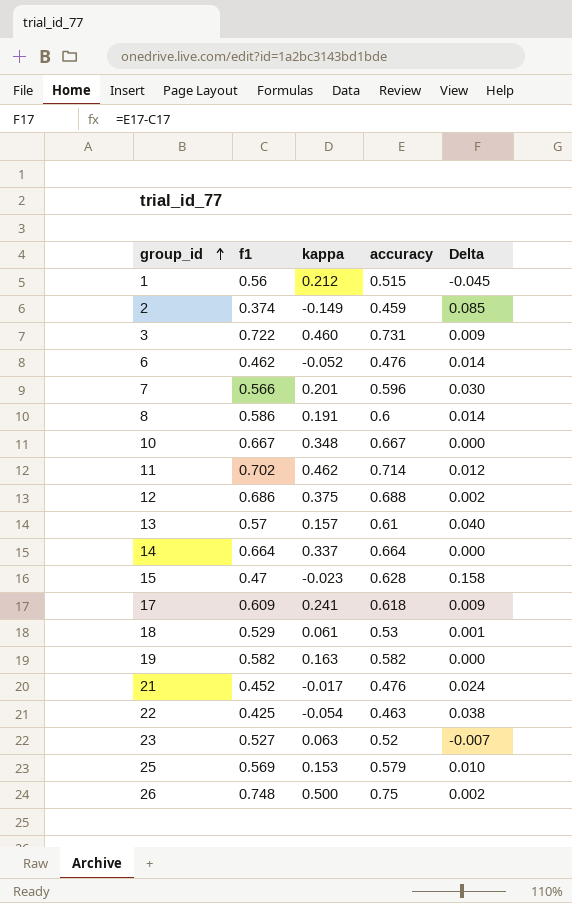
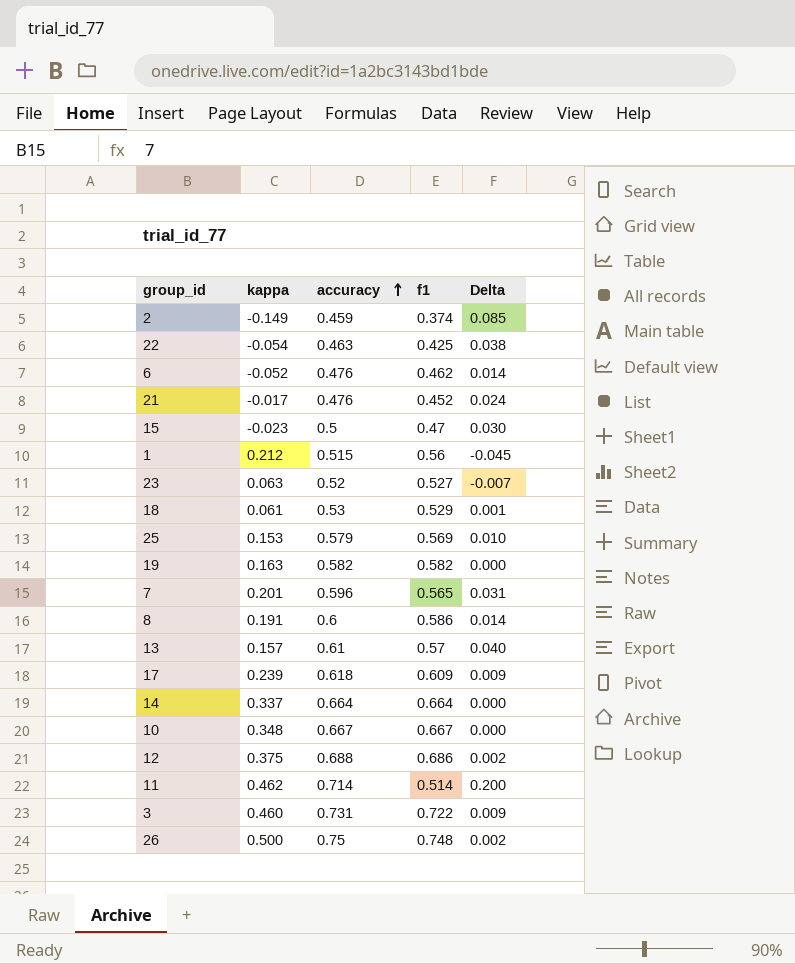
row order: group_id ascending -> accuracy ascending
column f1 | position: 2 -> 4
15 | accuracy: 0.628 -> 0.5
15 | Delta: 0.158 -> 0.030
7 | f1: 0.566 -> 0.565
7 | Delta: 0.030 -> 0.031
17 | kappa: 0.241 -> 0.239
11 | f1: 0.702 -> 0.514
11 | Delta: 0.012 -> 0.200

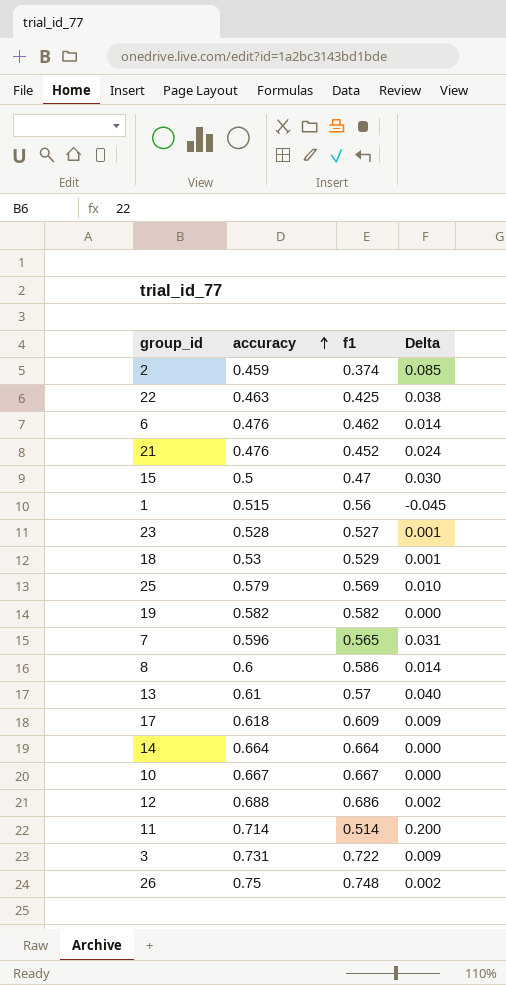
column kappa | position: 2 -> none
23 | accuracy: 0.52 -> 0.528
23 | Delta: -0.007 -> 0.001

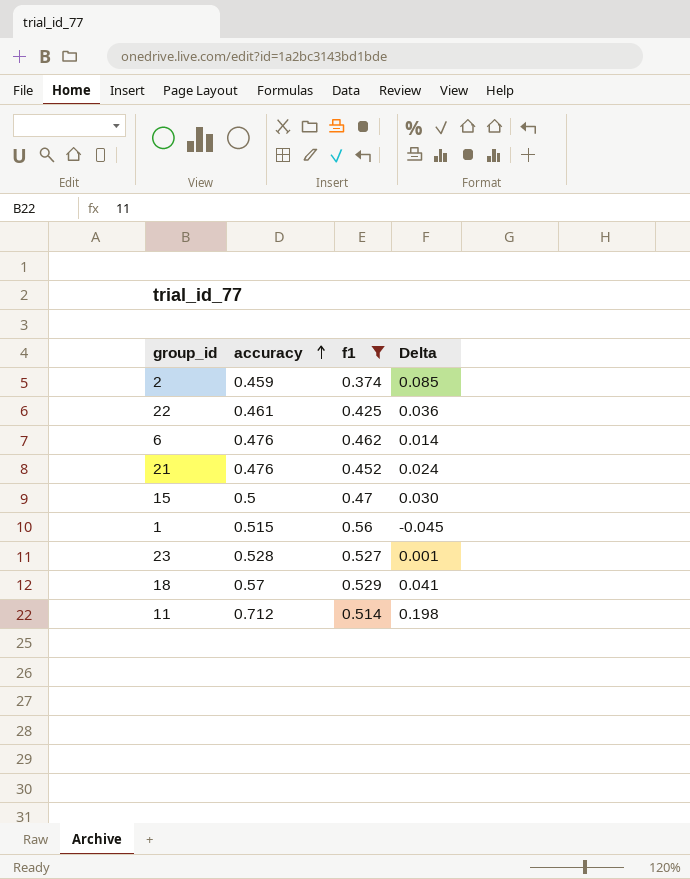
filter: none -> f1 <= 0.56
22 | accuracy: 0.463 -> 0.461
22 | Delta: 0.038 -> 0.036
18 | accuracy: 0.53 -> 0.57
18 | Delta: 0.001 -> 0.041
11 | accuracy: 0.714 -> 0.712
11 | Delta: 0.200 -> 0.198

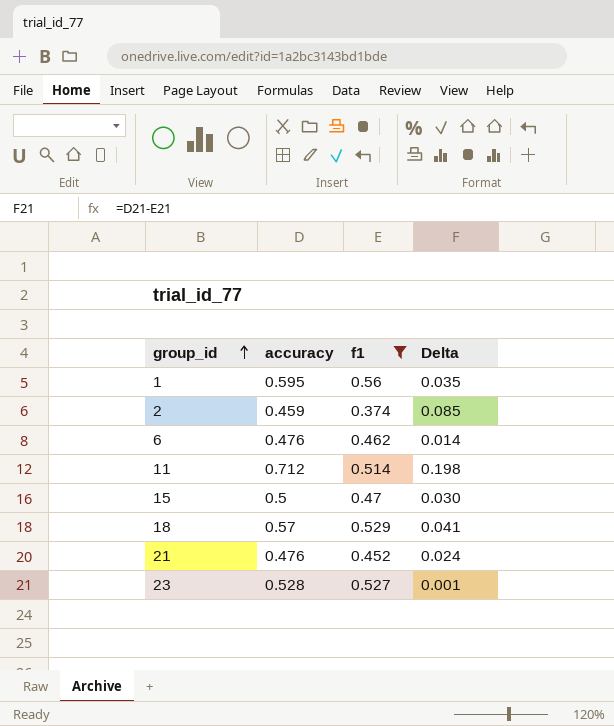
row order: accuracy ascending -> group_id ascending
row 22: 0.461 | 0.425 | 0.036 -> none
1 | accuracy: 0.515 -> 0.595
1 | Delta: -0.045 -> 0.035

